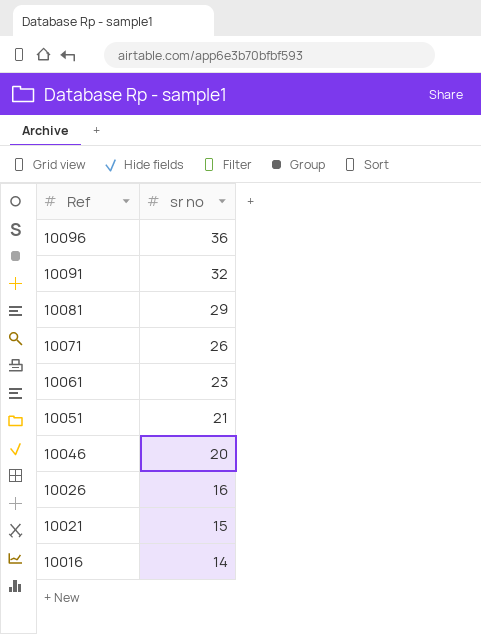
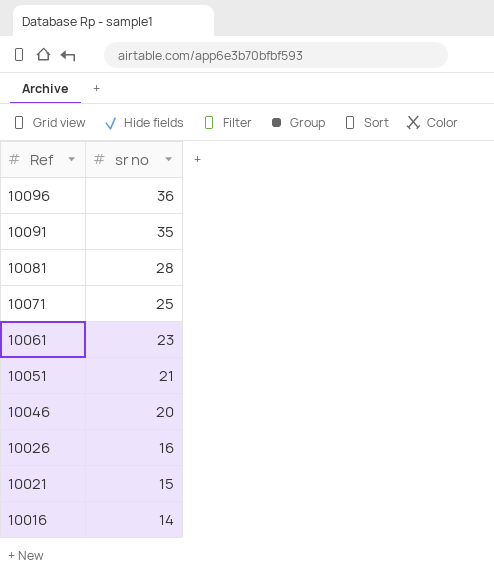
10091 | sr no: 32 -> 35
10081 | sr no: 29 -> 28
10071 | sr no: 26 -> 25

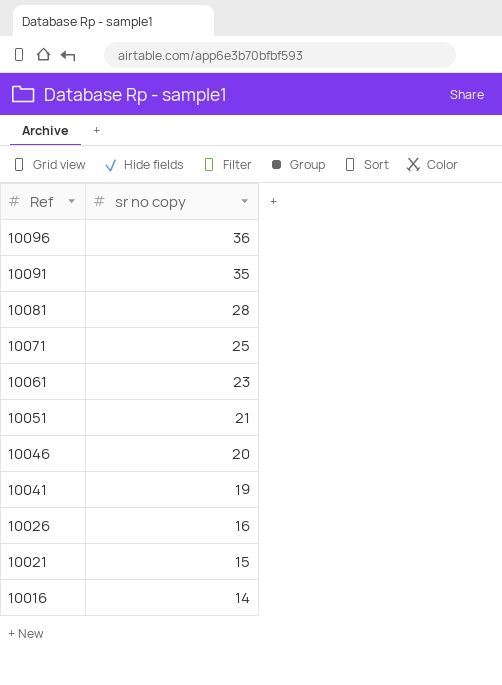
column name: sr no -> sr no copy
row 10041: none -> 19

